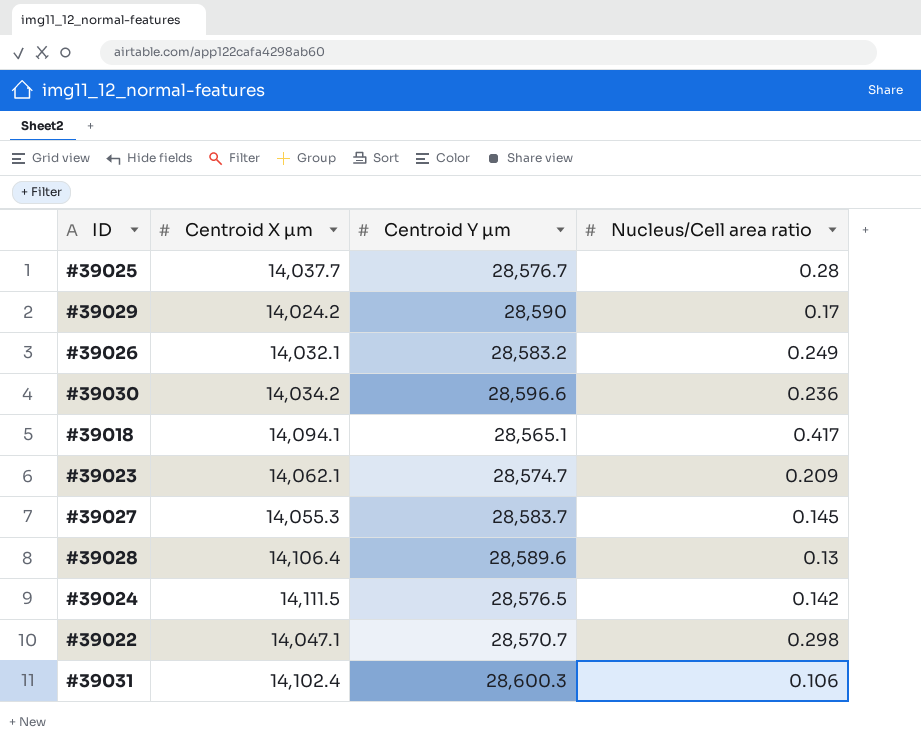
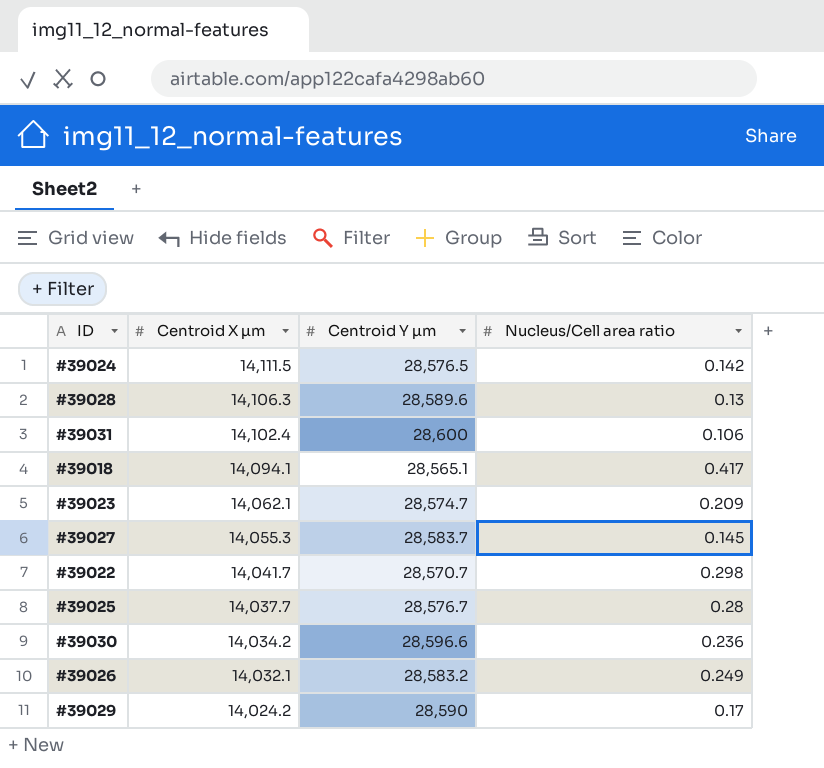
row order: none -> Centroid X µm descending
#39028 | Centroid X µm: 14,106.4 -> 14,106.3
#39031 | Centroid Y µm: 28,600.3 -> 28,600
#39022 | Centroid X µm: 14,047.1 -> 14,041.7

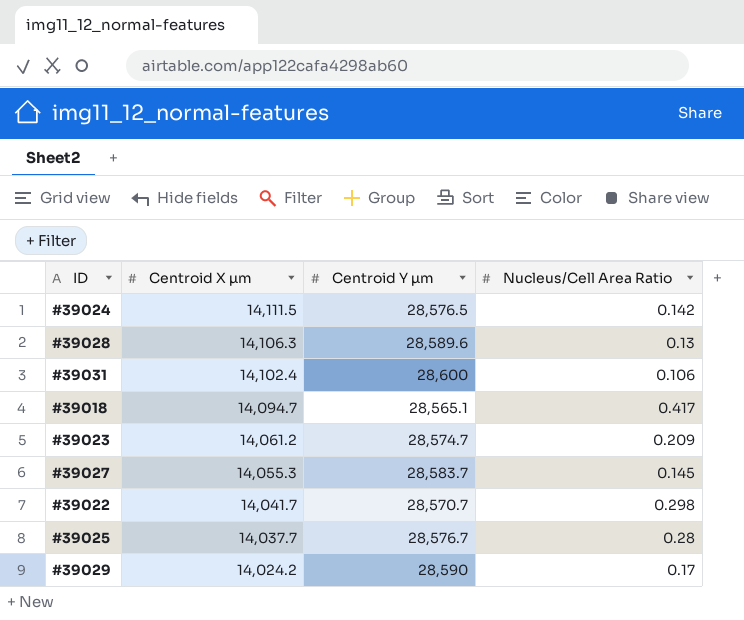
column name: Nucleus/Cell area ratio -> Nucleus/Cell Area Ratio
row #39030: 14,034.2 | 28,596.6 | 0.236 -> none
row #39026: 14,032.1 | 28,583.2 | 0.249 -> none
#39018 | Centroid X µm: 14,094.1 -> 14,094.7
#39023 | Centroid X µm: 14,062.1 -> 14,061.2

